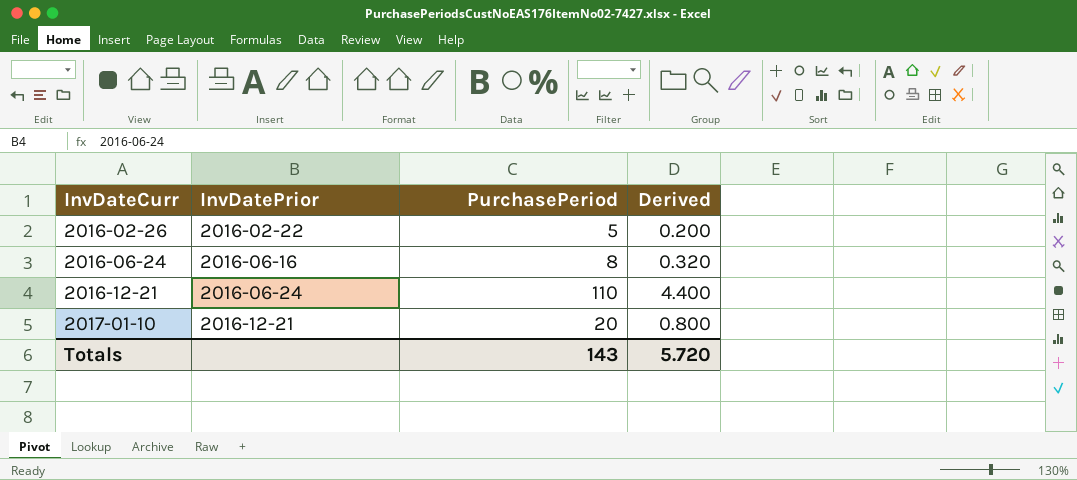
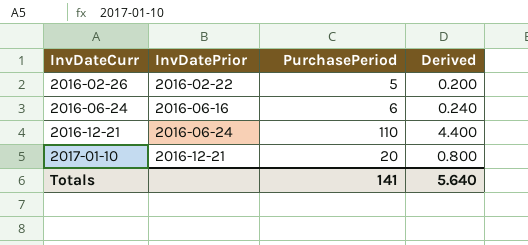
2016-06-24 | PurchasePeriod: 8 -> 6
2016-06-24 | Derived: 0.320 -> 0.240
Totals | PurchasePeriod: 143 -> 141
Totals | Derived: 5.720 -> 5.640

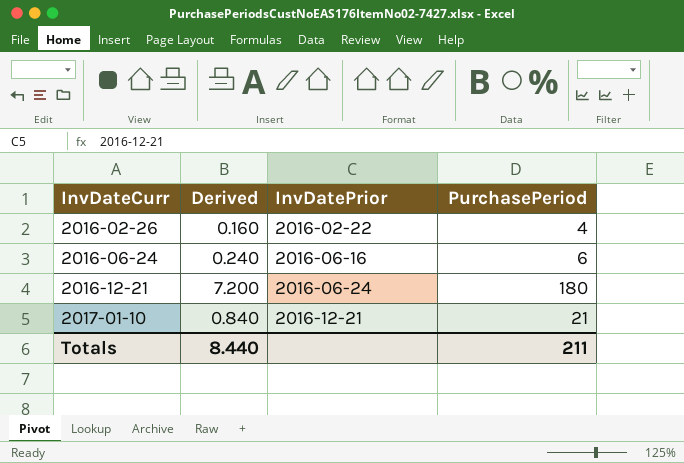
column Derived | position: 4 -> 2
2016-02-26 | Derived: 0.200 -> 0.160
2016-02-26 | PurchasePeriod: 5 -> 4
2016-12-21 | Derived: 4.400 -> 7.200
2016-12-21 | PurchasePeriod: 110 -> 180
2017-01-10 | Derived: 0.800 -> 0.840
2017-01-10 | PurchasePeriod: 20 -> 21
Totals | Derived: 5.640 -> 8.440
Totals | PurchasePeriod: 141 -> 211

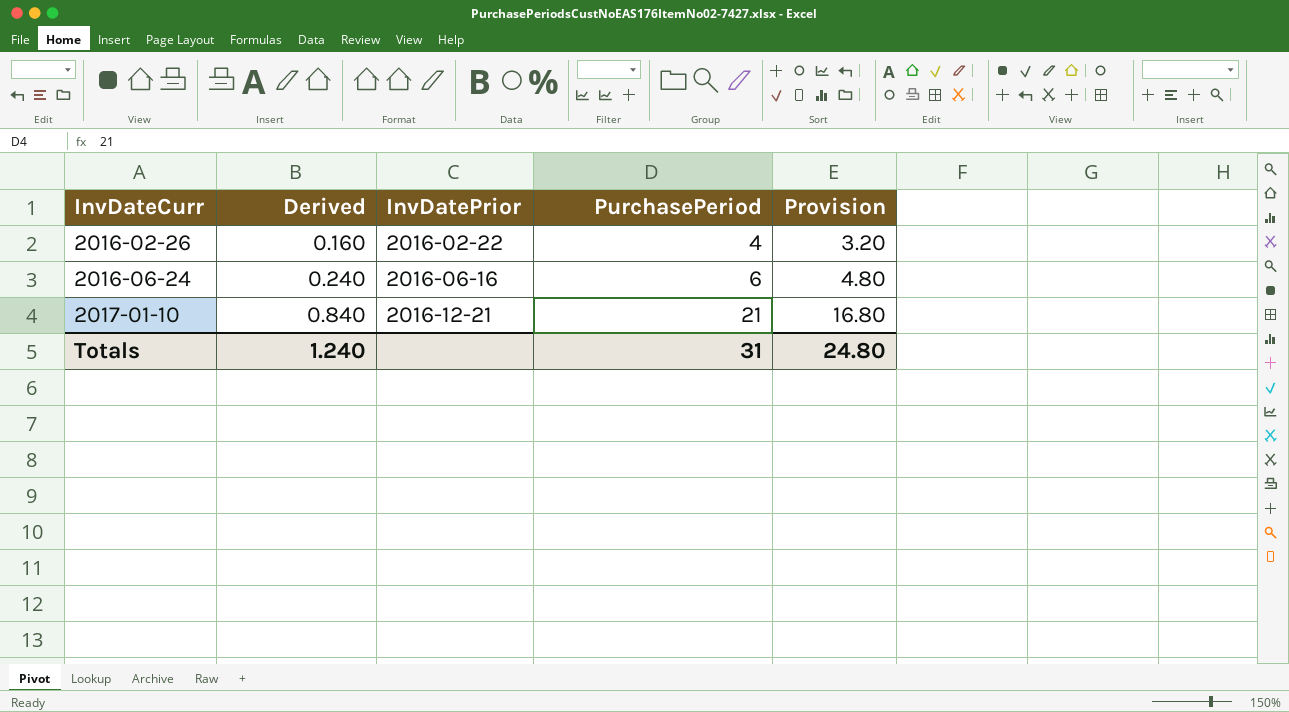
column Provision | formula: none -> [PurchasePeriod] * 0.8
row 2016-12-21: 7.200 | 2016-06-24 | 180 -> none
Totals | Derived: 8.440 -> 1.240
Totals | PurchasePeriod: 211 -> 31

